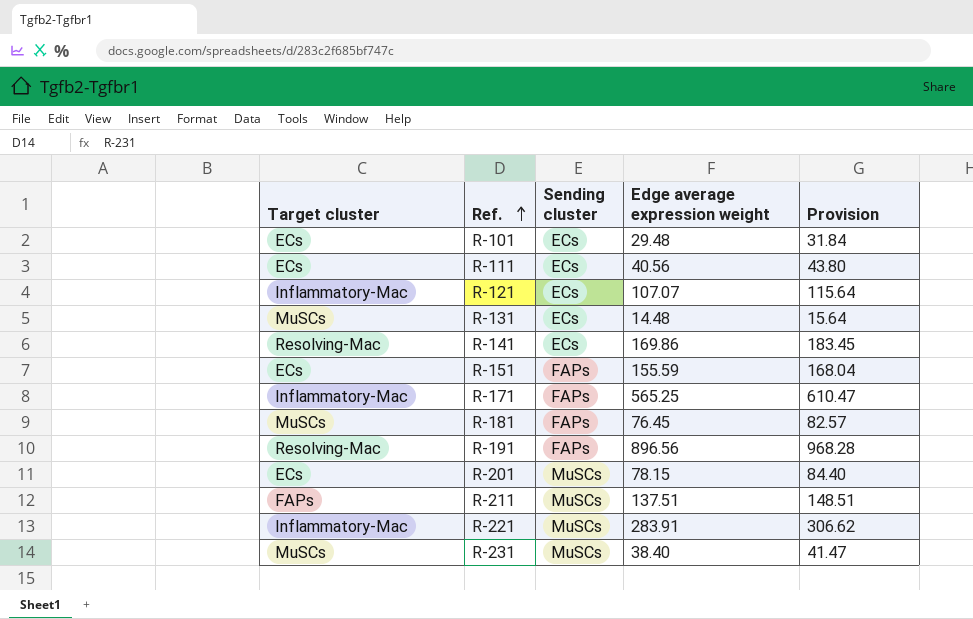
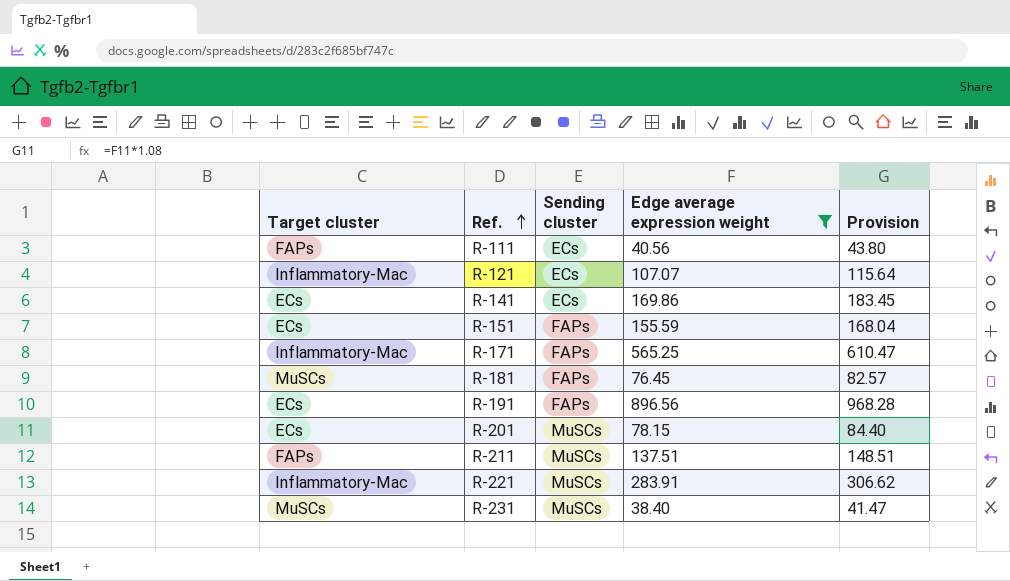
filter: none -> Edge average expression weight >= 38.40
R-111 | Target cluster: ECs -> FAPs
R-141 | Target cluster: Resolving-Mac -> ECs
R-191 | Target cluster: Resolving-Mac -> ECs

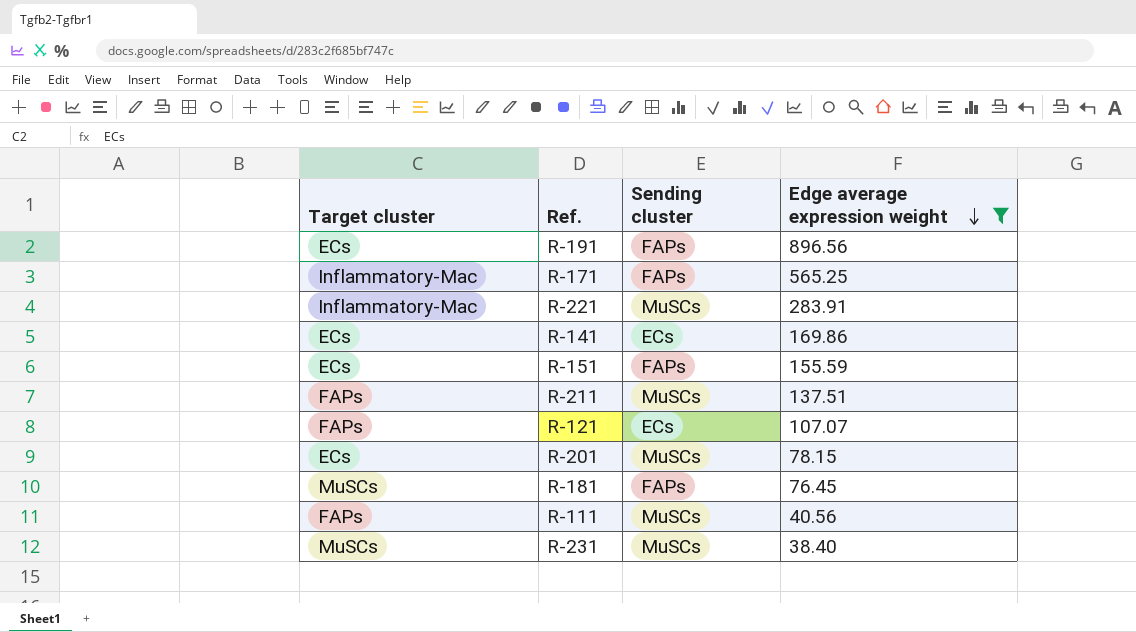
row order: Ref. ascending -> Edge average expression weight descending
column Provision | formula: [Edge average expression weight] * 1.08 -> none
R-121 | Target cluster: Inflammatory-Mac -> FAPs
R-111 | Sending cluster: ECs -> MuSCs

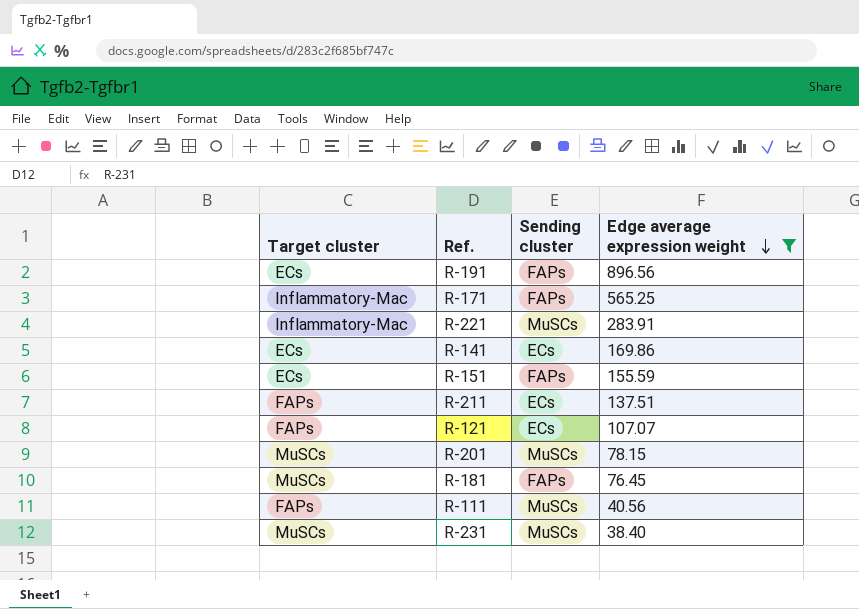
R-211 | Sending cluster: MuSCs -> ECs
R-201 | Target cluster: ECs -> MuSCs

